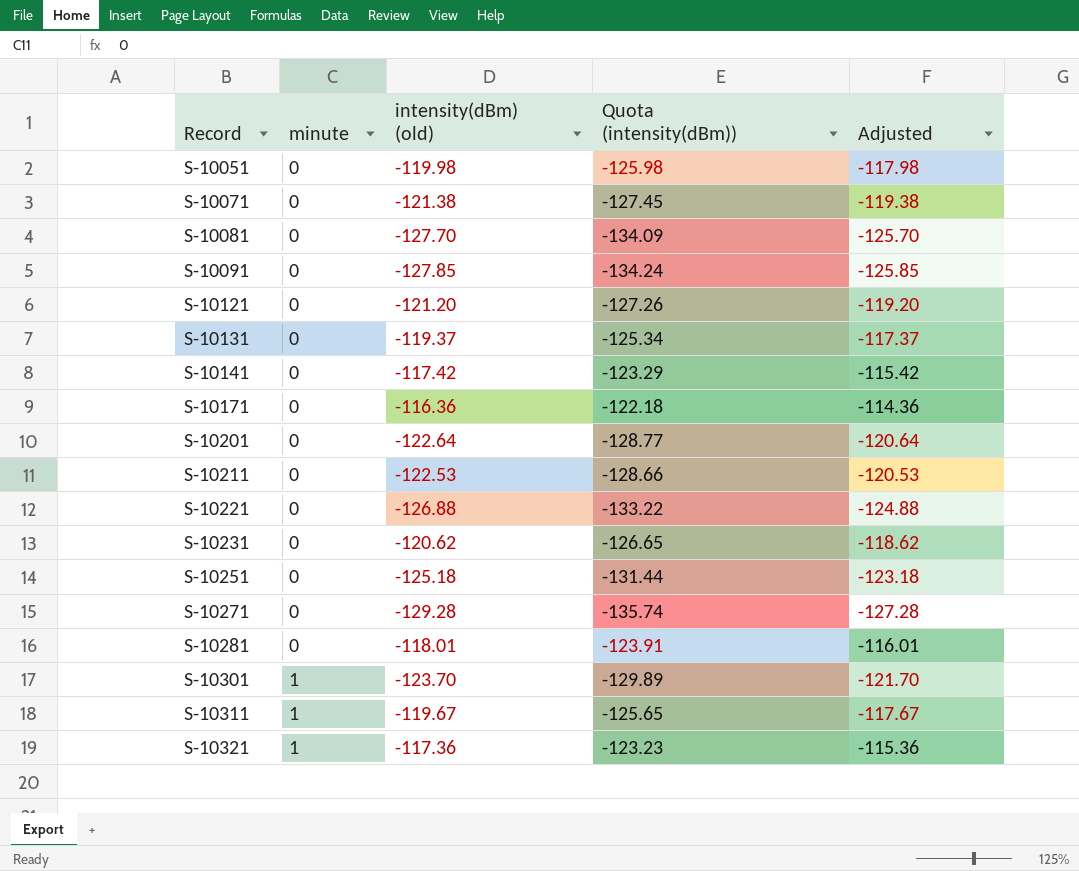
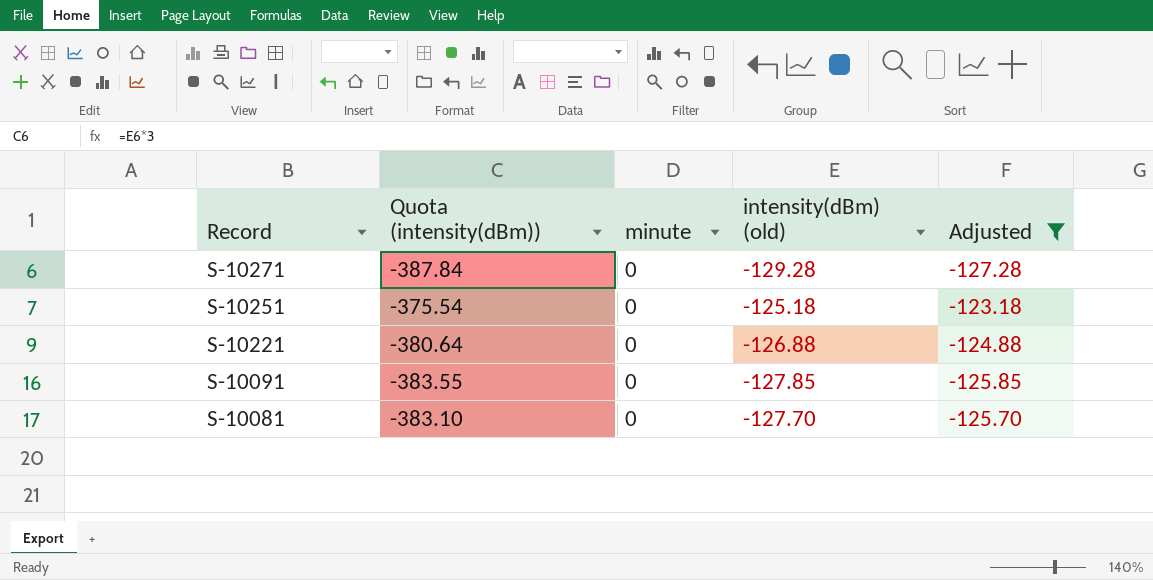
filter: none -> Adjusted <= -123.18
row order: Record ascending -> Record descending
column Quota (intensity(dBm)) | formula: [intensity(dBm) (old)] * 1.05 -> [intensity(dBm) (old)] * 3
column Quota (intensity(dBm)) | position: 4 -> 2

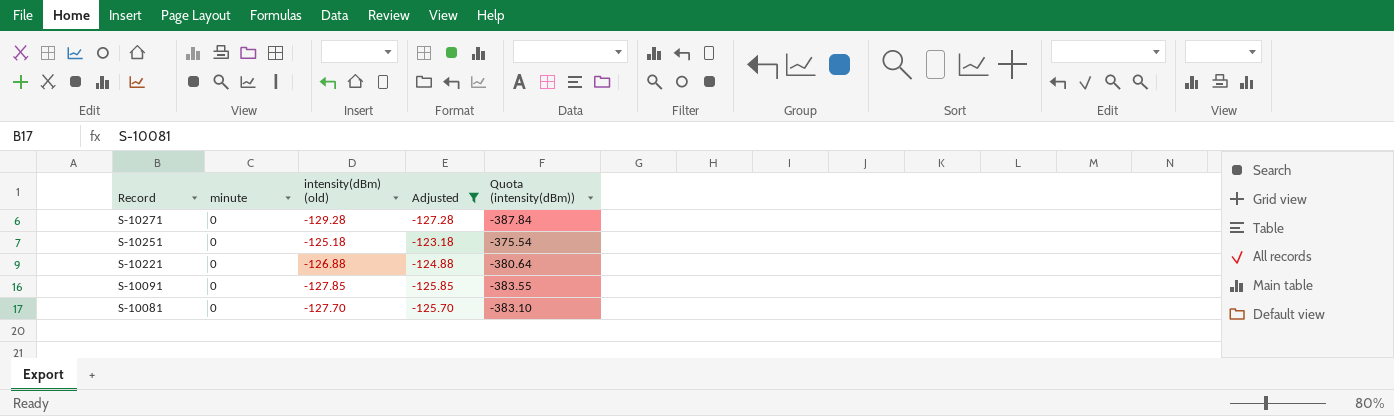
column Quota (intensity(dBm)) | position: 2 -> 5

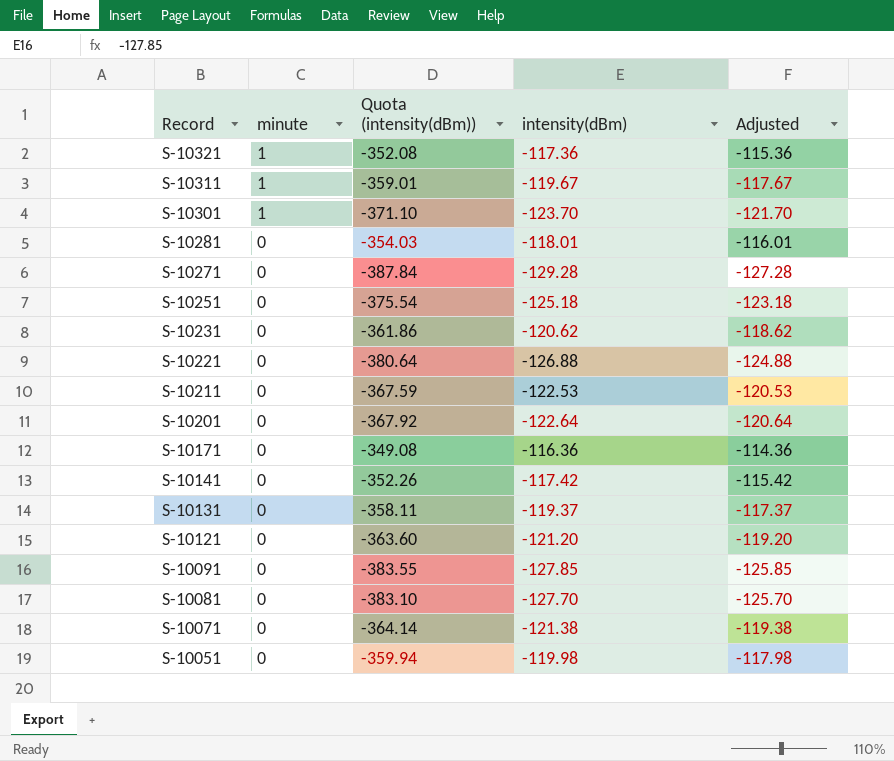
filter: Adjusted <= -123.18 -> none
column Quota (intensity(dBm)) | position: 5 -> 3
column name: intensity(dBm) (old) -> intensity(dBm)

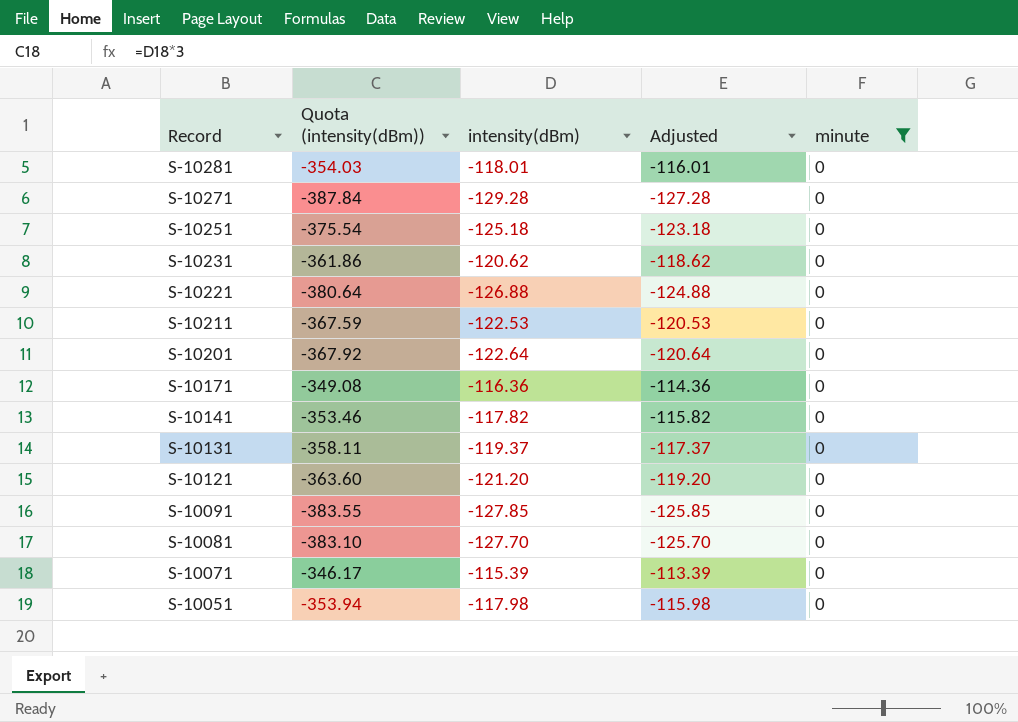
filter: none -> minute = 0
column minute | position: 2 -> 5
S-10141 | Quota (intensity(dBm)): -352.26 -> -353.46
S-10141 | intensity(dBm): -117.42 -> -117.82
S-10141 | Adjusted: -115.42 -> -115.82
S-10071 | Quota (intensity(dBm)): -364.14 -> -346.17
S-10071 | intensity(dBm): -121.38 -> -115.39
S-10071 | Adjusted: -119.38 -> -113.39
S-10051 | Quota (intensity(dBm)): -359.94 -> -353.94
S-10051 | intensity(dBm): -119.98 -> -117.98
S-10051 | Adjusted: -117.98 -> -115.98

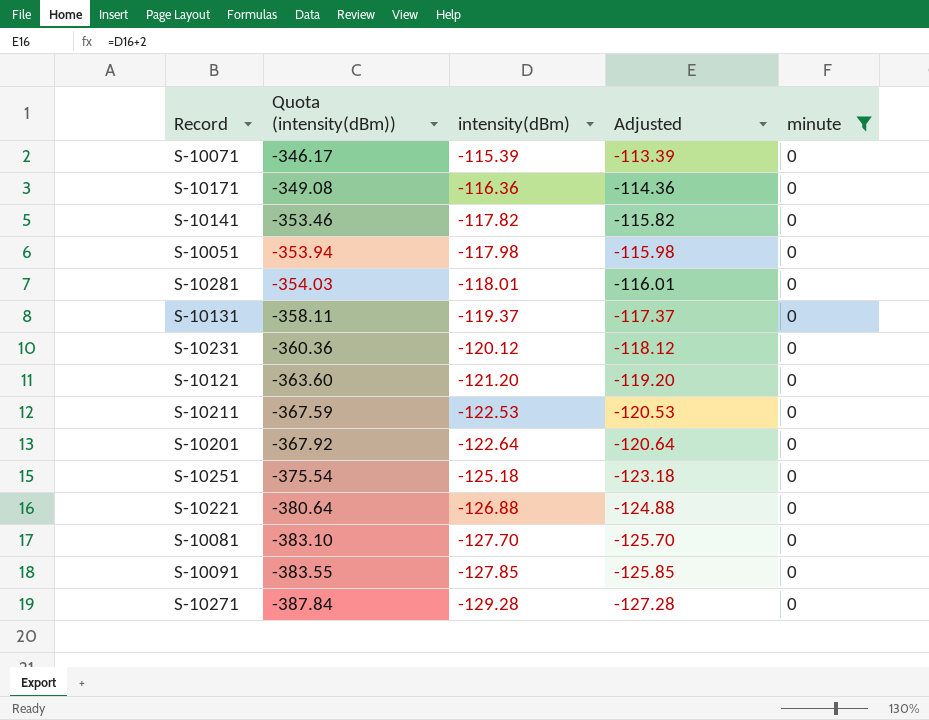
row order: Record descending -> Quota (intensity(dBm)) descending
S-10231 | Quota (intensity(dBm)): -361.86 -> -360.36
S-10231 | intensity(dBm): -120.62 -> -120.12
S-10231 | Adjusted: -118.62 -> -118.12

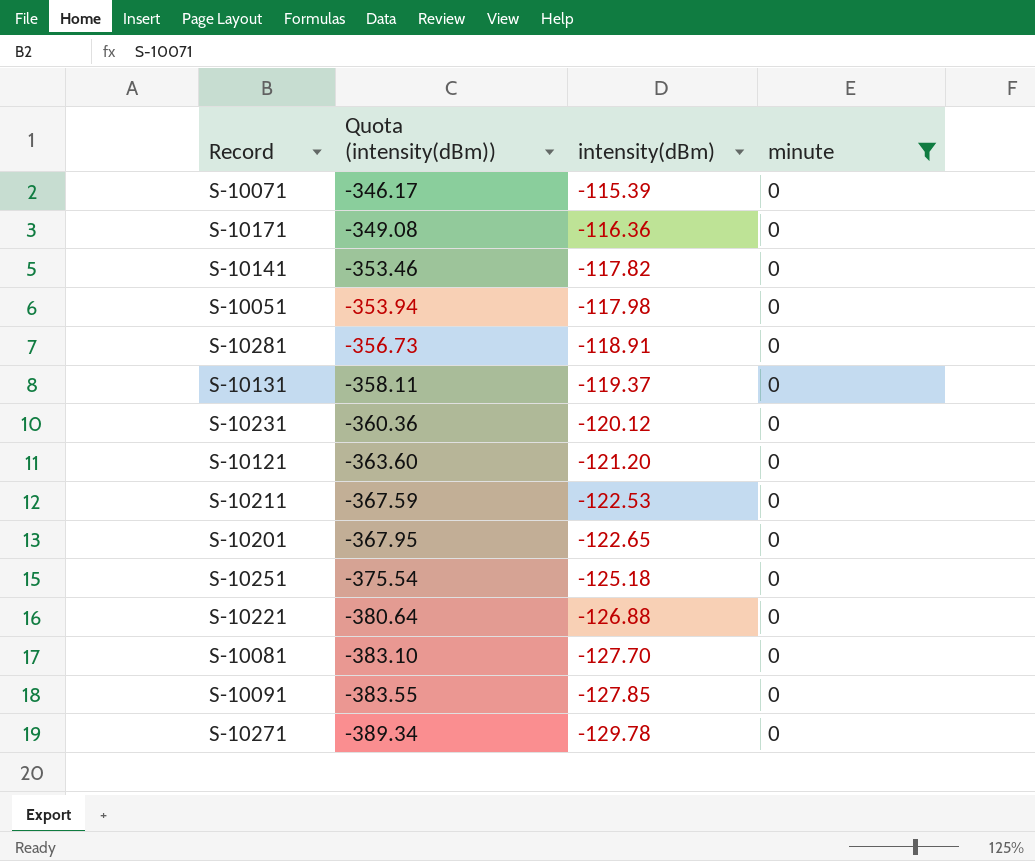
column Adjusted | formula: [intensity(dBm)] + 2 -> none
S-10281 | Quota (intensity(dBm)): -354.03 -> -356.73
S-10281 | intensity(dBm): -118.01 -> -118.91
S-10201 | Quota (intensity(dBm)): -367.92 -> -367.95
S-10201 | intensity(dBm): -122.64 -> -122.65
S-10271 | Quota (intensity(dBm)): -387.84 -> -389.34
S-10271 | intensity(dBm): -129.28 -> -129.78

